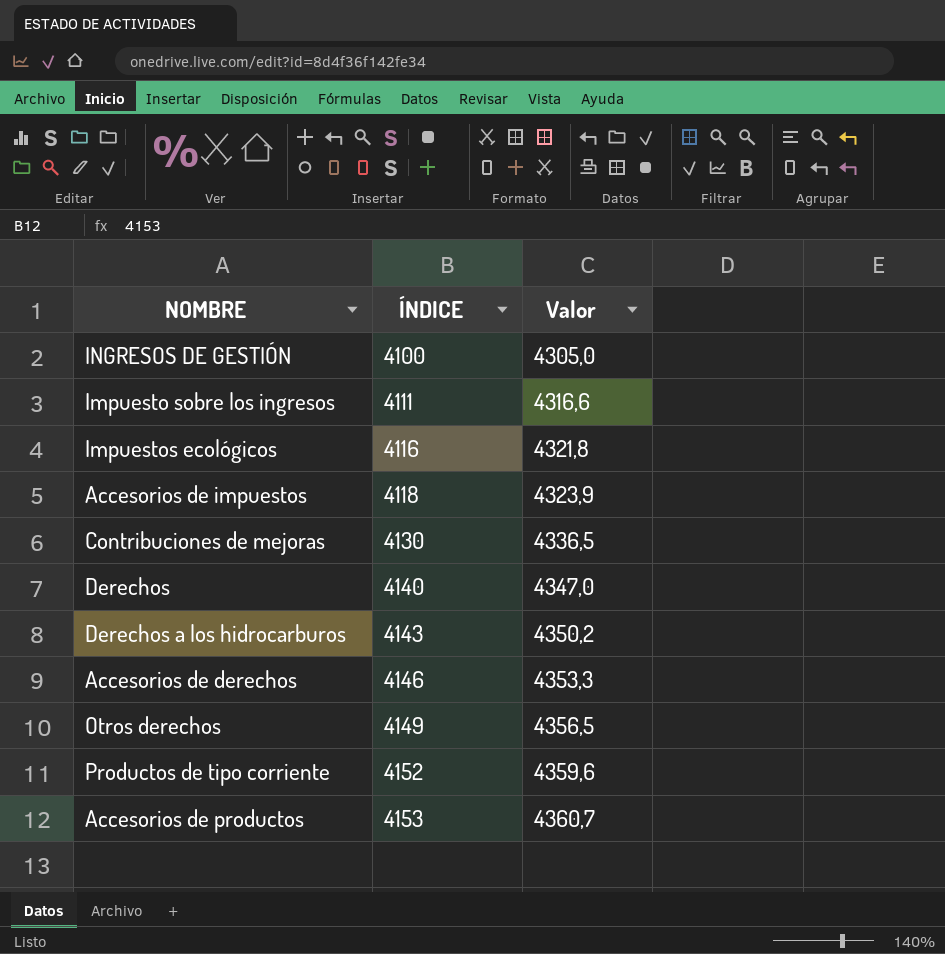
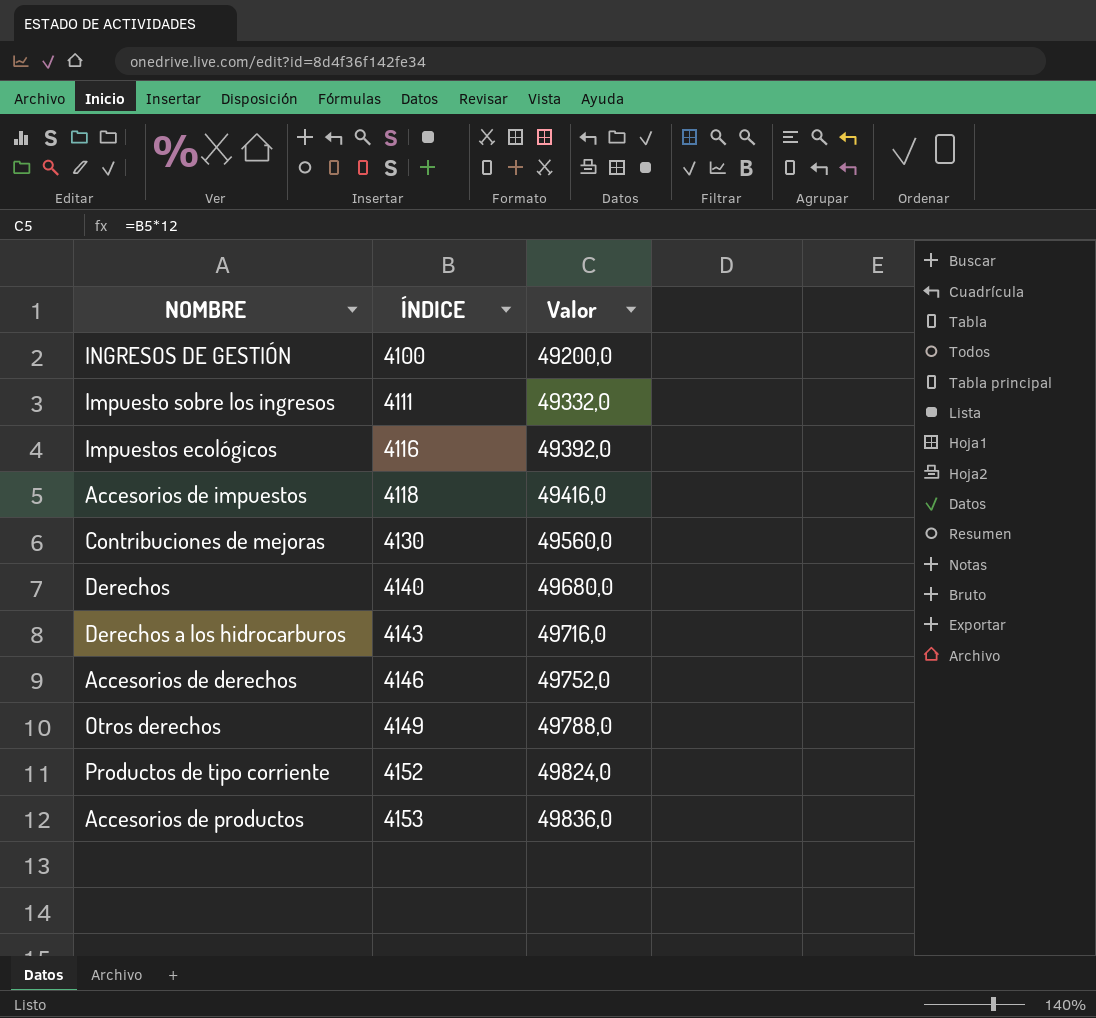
column Valor | formula: [ÍNDICE] * 1,05 -> [ÍNDICE] * 12

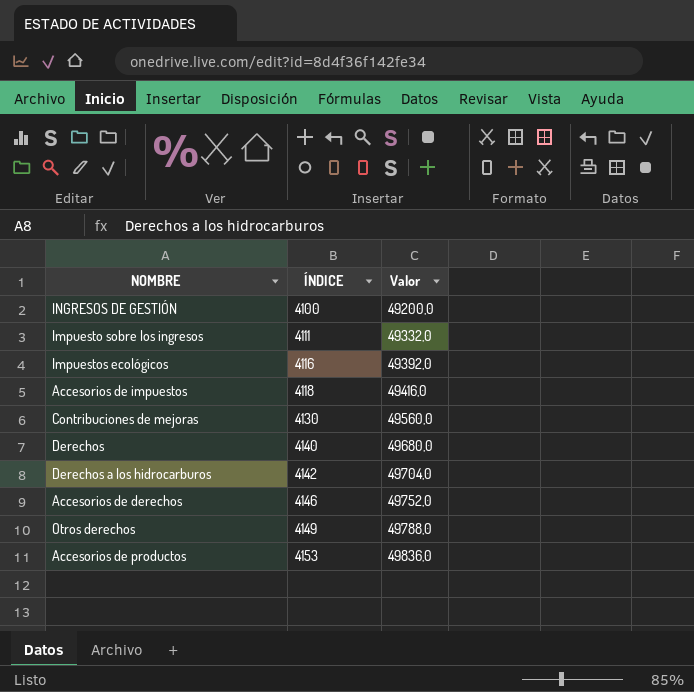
row Productos de tipo corriente: 4152 | 49824,0 -> none
Derechos a los hidrocarburos | ÍNDICE: 4143 -> 4142
Derechos a los hidrocarburos | Valor: 49716,0 -> 49704,0

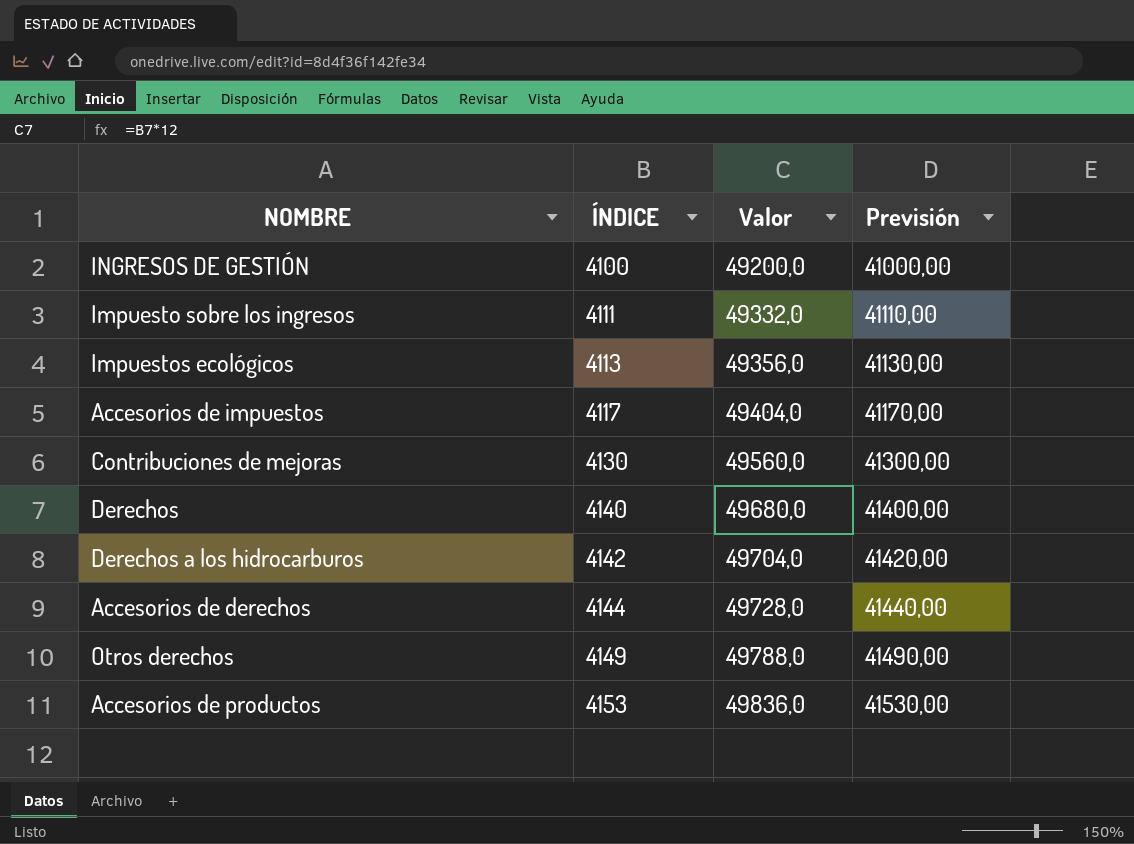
column Previsión | formula: none -> [ÍNDICE] * 10
Impuestos ecológicos | ÍNDICE: 4116 -> 4113
Impuestos ecológicos | Valor: 49392,0 -> 49356,0
Accesorios de impuestos | ÍNDICE: 4118 -> 4117
Accesorios de impuestos | Valor: 49416,0 -> 49404,0
Accesorios de derechos | ÍNDICE: 4146 -> 4144
Accesorios de derechos | Valor: 49752,0 -> 49728,0

